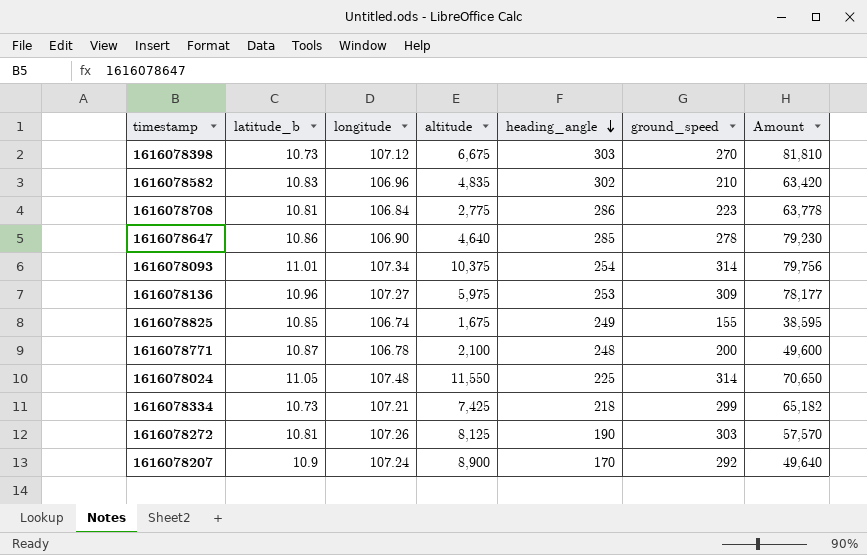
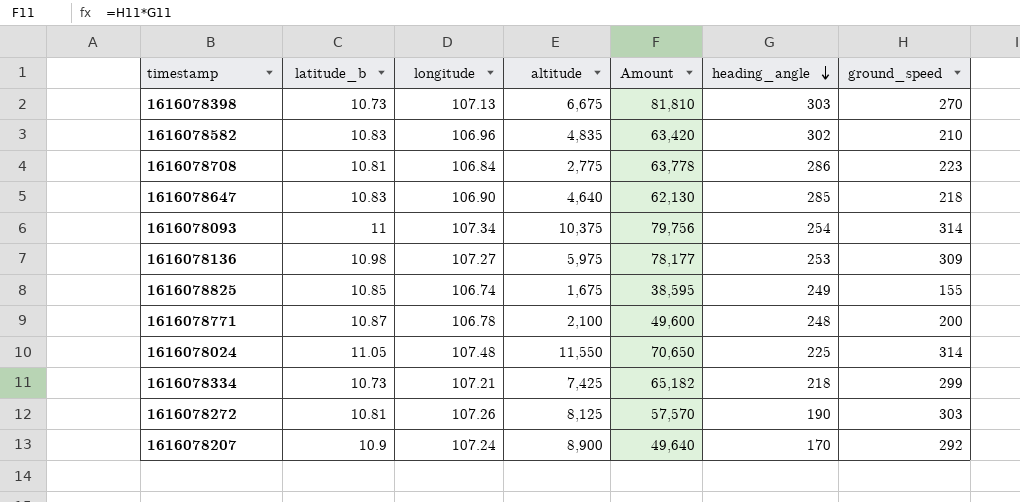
column Amount | position: 7 -> 5
1616078398 | longitude: 107.12 -> 107.13
1616078647 | latitude_b: 10.86 -> 10.83
1616078647 | Amount: 79,230 -> 62,130
1616078647 | ground_speed: 278 -> 218
1616078093 | latitude_b: 11.01 -> 11
1616078136 | latitude_b: 10.96 -> 10.98

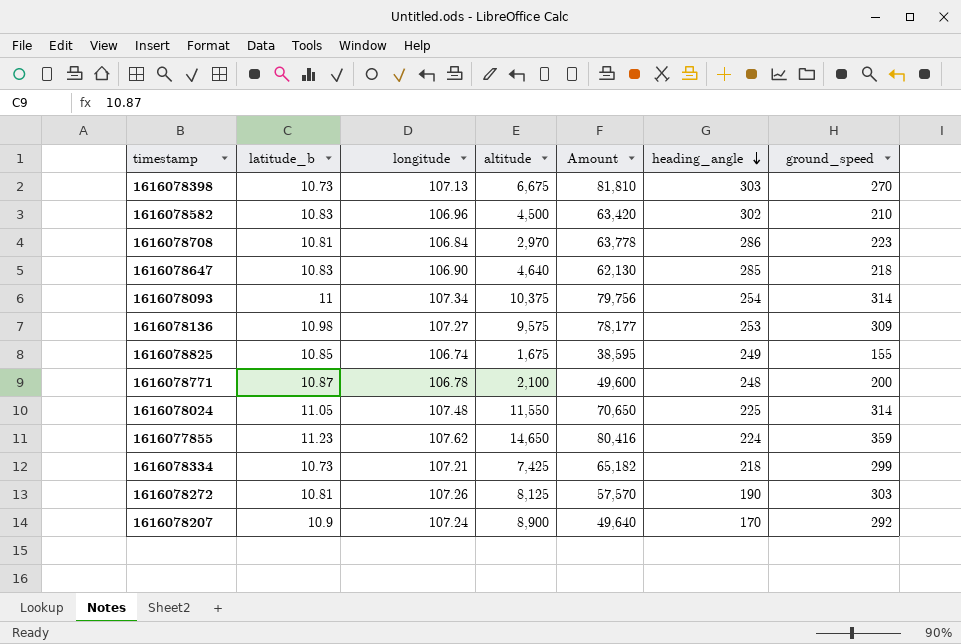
1616078582 | altitude: 4,835 -> 4,500
1616078708 | altitude: 2,775 -> 2,970
1616078136 | altitude: 5,975 -> 9,575
row 1616077855: none -> 11.23 | 107.62 | 14,650 | 80,416 | 224 | 359

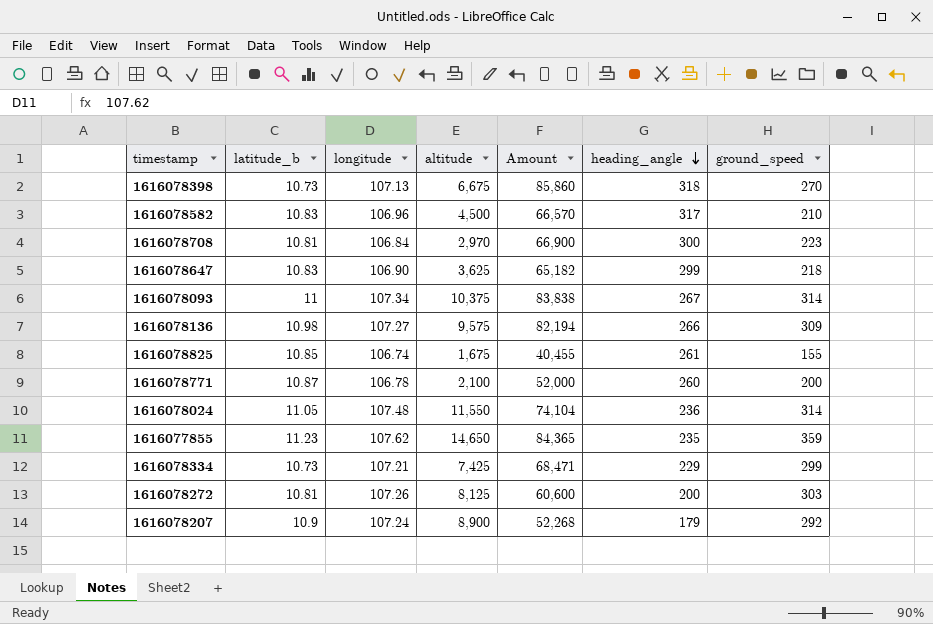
1616078398 | Amount: 81,810 -> 85,860
1616078398 | heading_angle: 303 -> 318
1616078582 | Amount: 63,420 -> 66,570
1616078582 | heading_angle: 302 -> 317
1616078708 | Amount: 63,778 -> 66,900
1616078708 | heading_angle: 286 -> 300
1616078647 | altitude: 4,640 -> 3,625
1616078647 | Amount: 62,130 -> 65,182
1616078647 | heading_angle: 285 -> 299
1616078093 | Amount: 79,756 -> 83,838
1616078093 | heading_angle: 254 -> 267
1616078136 | Amount: 78,177 -> 82,194
1616078136 | heading_angle: 253 -> 266
1616078825 | Amount: 38,595 -> 40,455
1616078825 | heading_angle: 249 -> 261
1616078771 | Amount: 49,600 -> 52,000
1616078771 | heading_angle: 248 -> 260
1616078024 | Amount: 70,650 -> 74,104
1616078024 | heading_angle: 225 -> 236
1616077855 | Amount: 80,416 -> 84,365
1616077855 | heading_angle: 224 -> 235
1616078334 | Amount: 65,182 -> 68,471
1616078334 | heading_angle: 218 -> 229
1616078272 | Amount: 57,570 -> 60,600
1616078272 | heading_angle: 190 -> 200
1616078207 | Amount: 49,640 -> 52,268
1616078207 | heading_angle: 170 -> 179

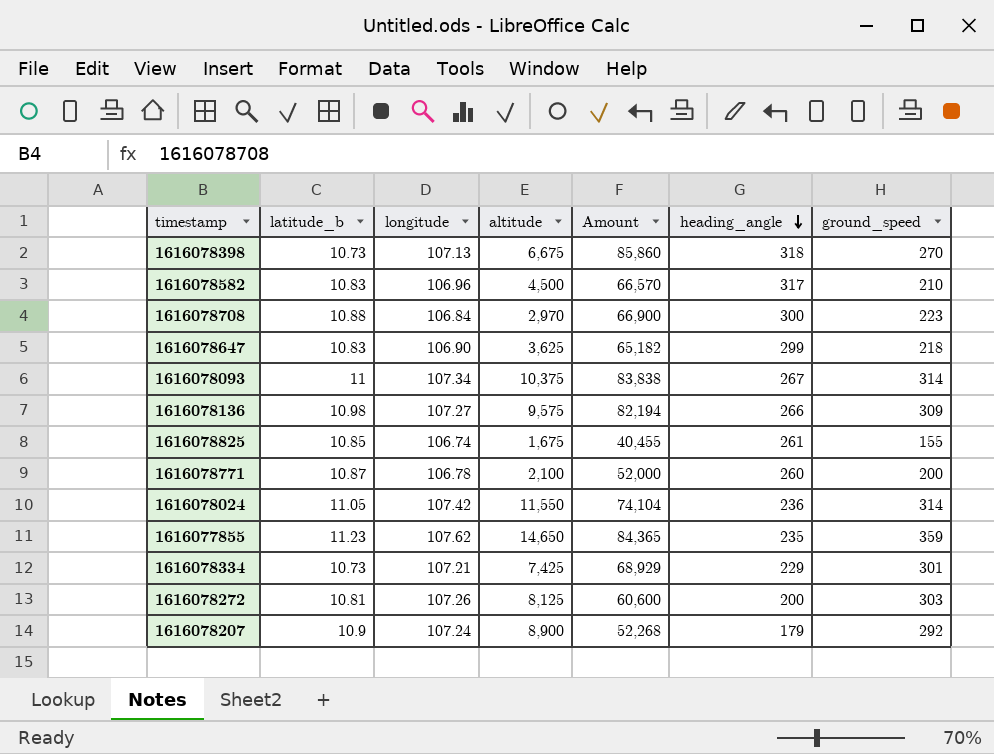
1616078708 | latitude_b: 10.81 -> 10.88
1616078024 | longitude: 107.48 -> 107.42
1616078334 | Amount: 68,471 -> 68,929
1616078334 | ground_speed: 299 -> 301

